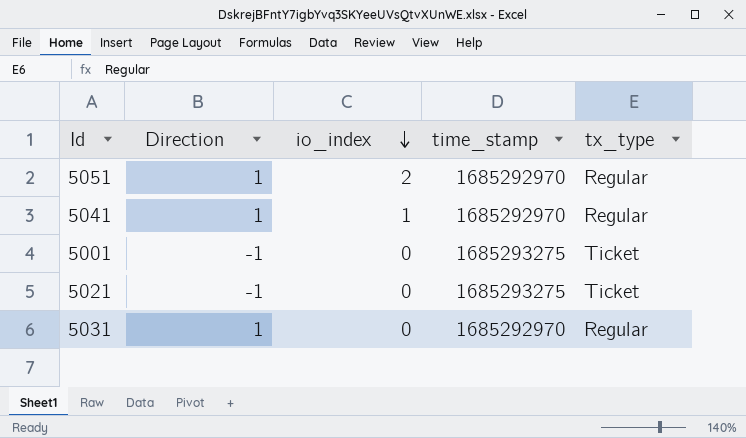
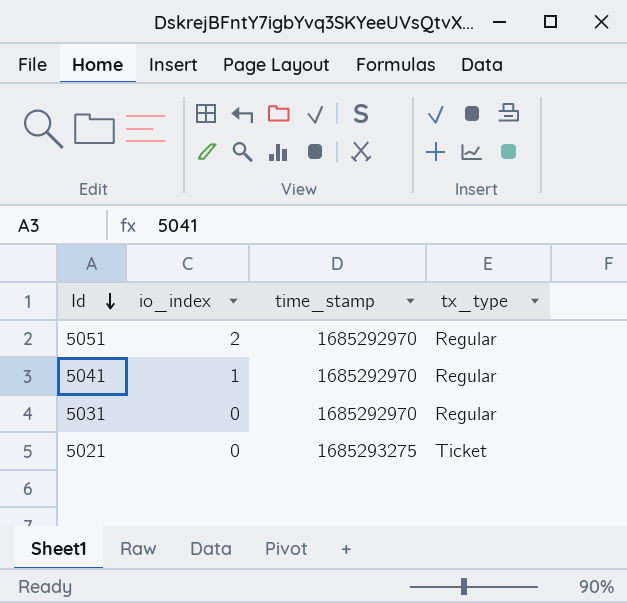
row order: io_index descending -> Id descending
column Direction | position: 2 -> none
row 5001: -1 | 0 | 1685293275 | Ticket -> none

